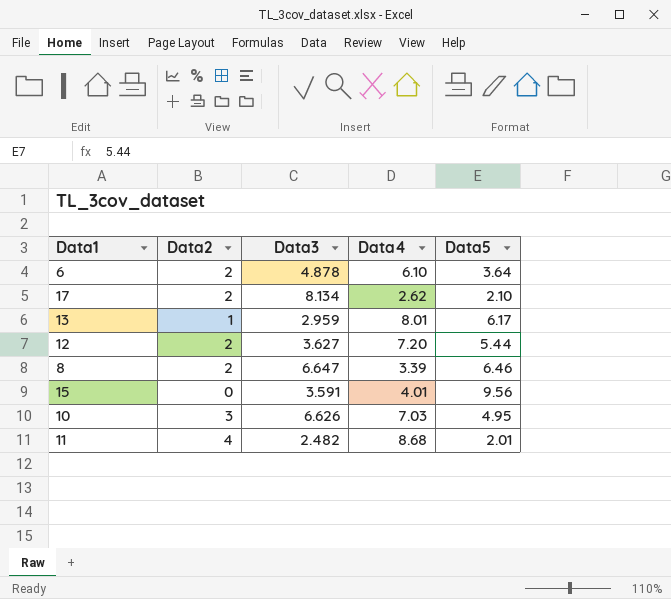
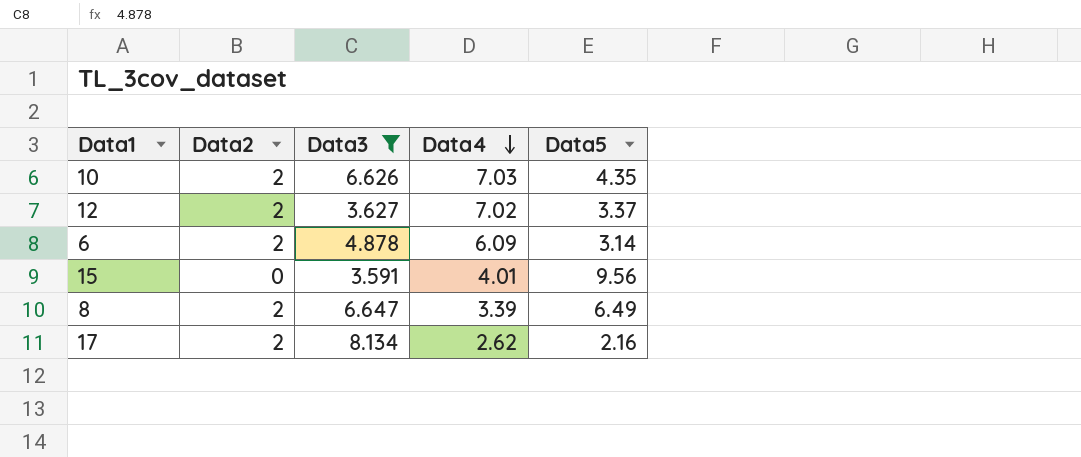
filter: none -> Data3 >= 3.591
row order: none -> Data4 descending
10 | Data2: 3 -> 2
10 | Data5: 4.95 -> 4.35
12 | Data4: 7.20 -> 7.02
12 | Data5: 5.44 -> 3.37
6 | Data4: 6.10 -> 6.09
6 | Data5: 3.64 -> 3.14
8 | Data5: 6.46 -> 6.49
17 | Data5: 2.10 -> 2.16

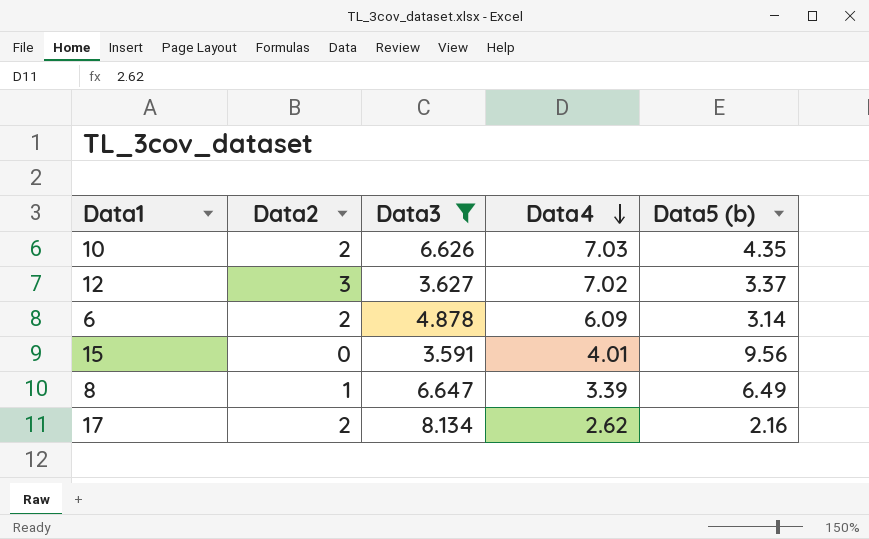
column name: Data5 -> Data5 (b)
12 | Data2: 2 -> 3
8 | Data2: 2 -> 1

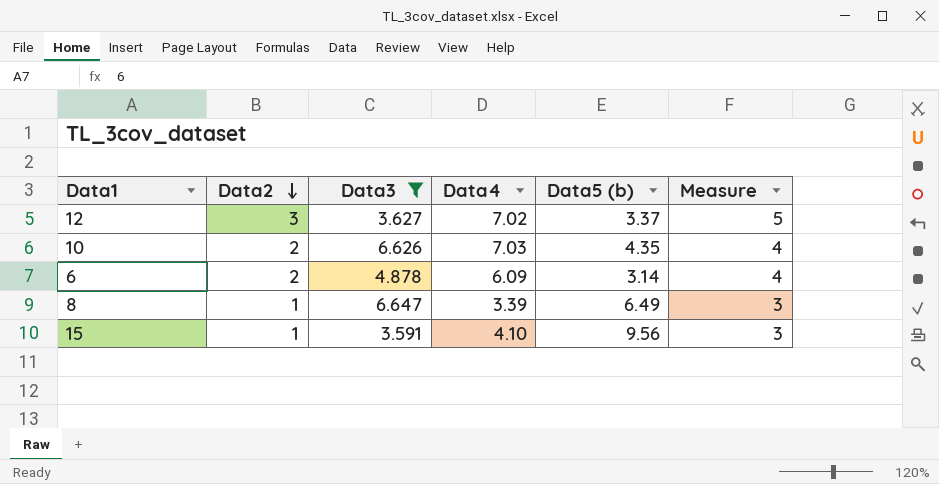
row order: Data4 descending -> Data2 descending
column Measure | formula: none -> [Data2] + 2
row 17: 2 | 8.134 | 2.62 | 2.16 -> none
15 | Data2: 0 -> 1
15 | Data4: 4.01 -> 4.10

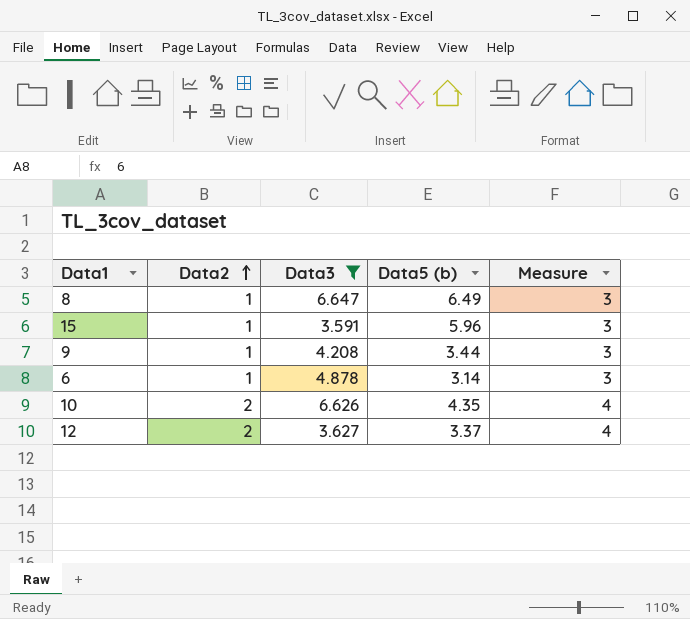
row order: Data2 descending -> Data2 ascending
column Data4 | position: 4 -> none
15 | Data5 (b): 9.56 -> 5.96
row 9: none -> 1 | 4.208 | 3.44 | 3
6 | Data2: 2 -> 1
6 | Measure: 4 -> 3
12 | Data2: 3 -> 2
12 | Measure: 5 -> 4

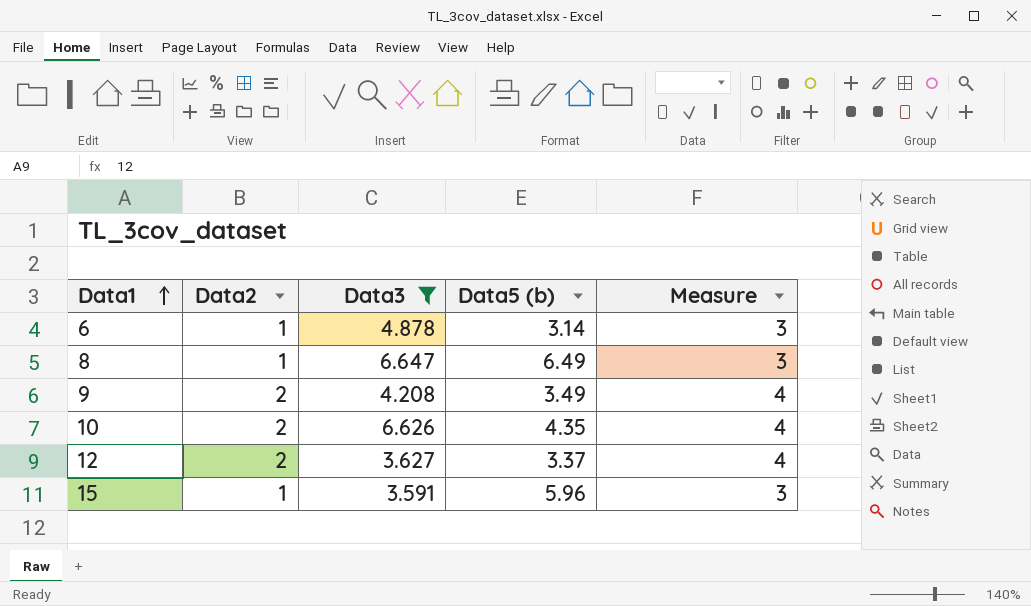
row order: Data2 ascending -> Data1 ascending
9 | Data2: 1 -> 2
9 | Data5 (b): 3.44 -> 3.49
9 | Measure: 3 -> 4

